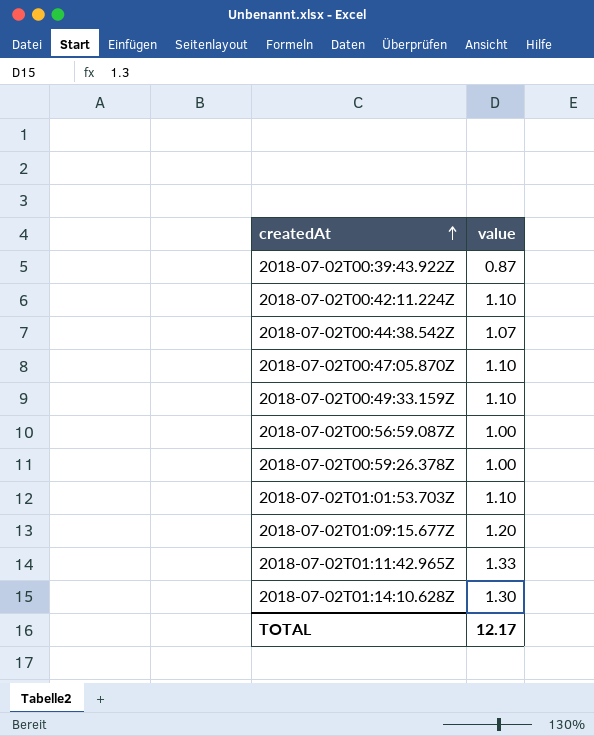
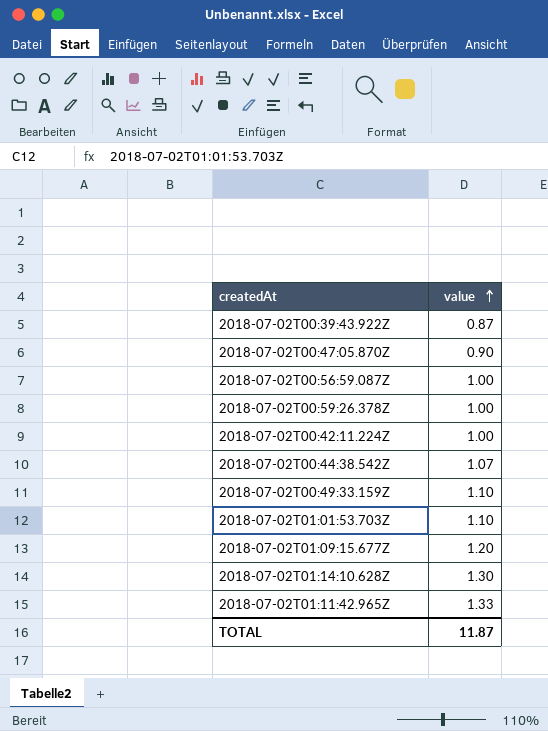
row order: createdAt ascending -> value ascending
2018-07-02T00:47:05.870Z | value: 1.10 -> 0.90
2018-07-02T00:42:11.224Z | value: 1.10 -> 1.00
TOTAL | value: 12.17 -> 11.87

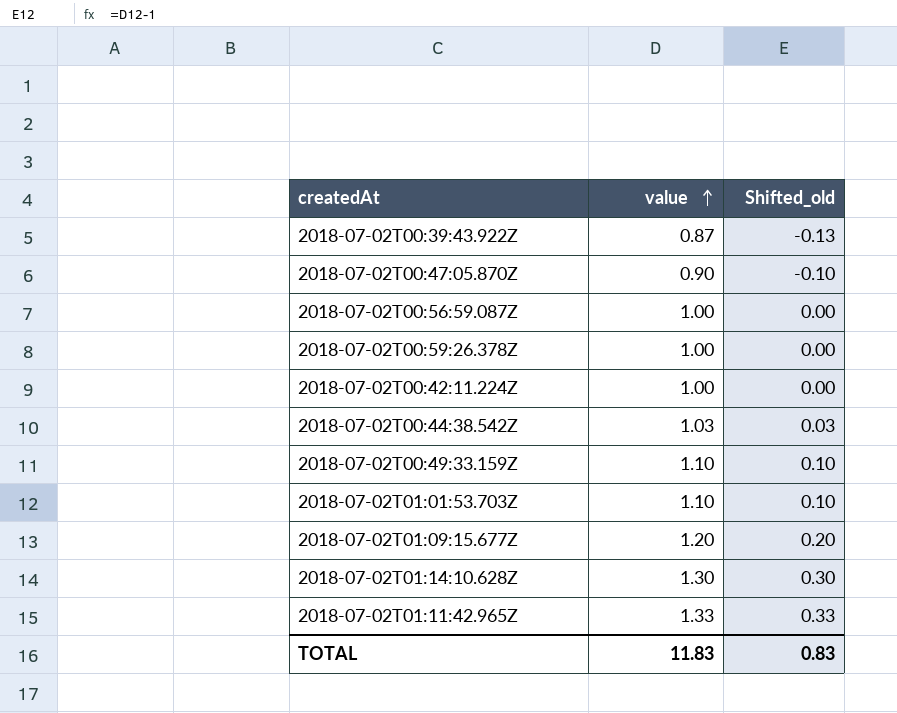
column Shifted_old | formula: none -> [value] - 1
2018-07-02T00:44:38.542Z | value: 1.07 -> 1.03
TOTAL | value: 11.87 -> 11.83

